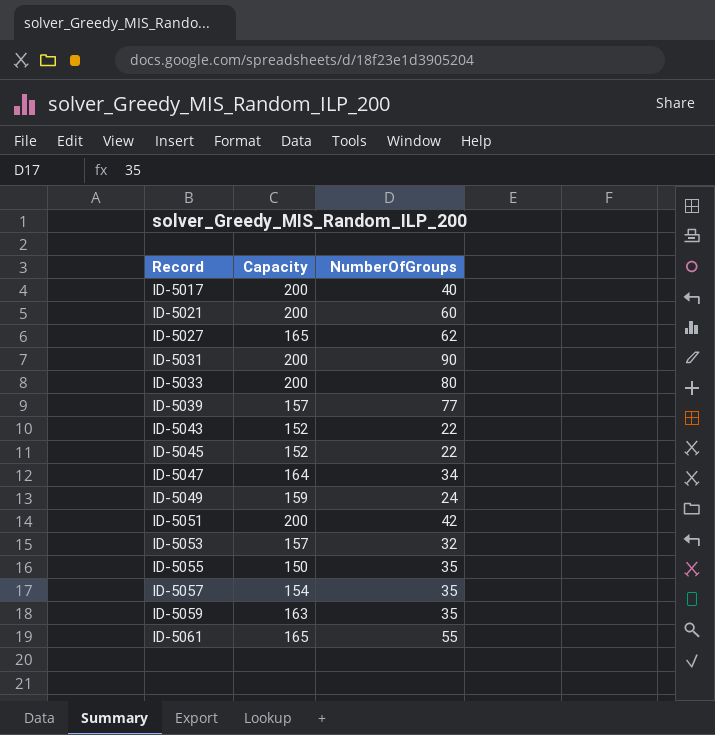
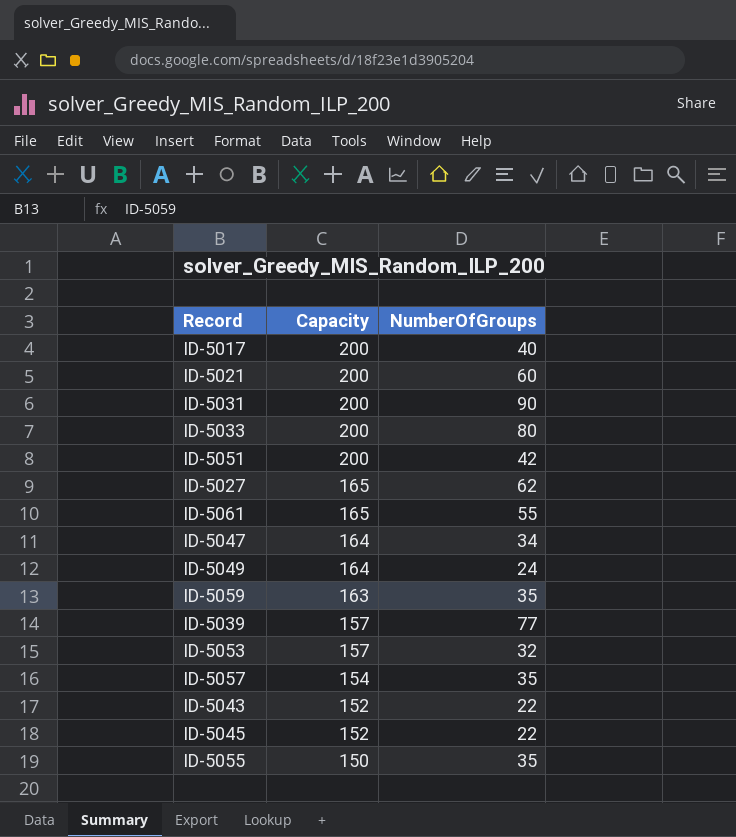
row order: Record ascending -> Capacity descending
ID-5049 | Capacity: 159 -> 164

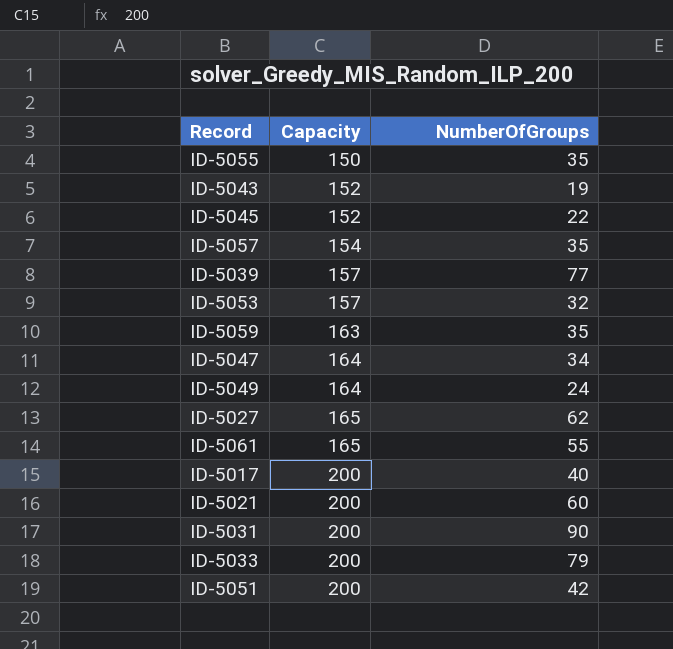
row order: Capacity descending -> Capacity ascending
ID-5043 | NumberOfGroups: 22 -> 19
ID-5033 | NumberOfGroups: 80 -> 79

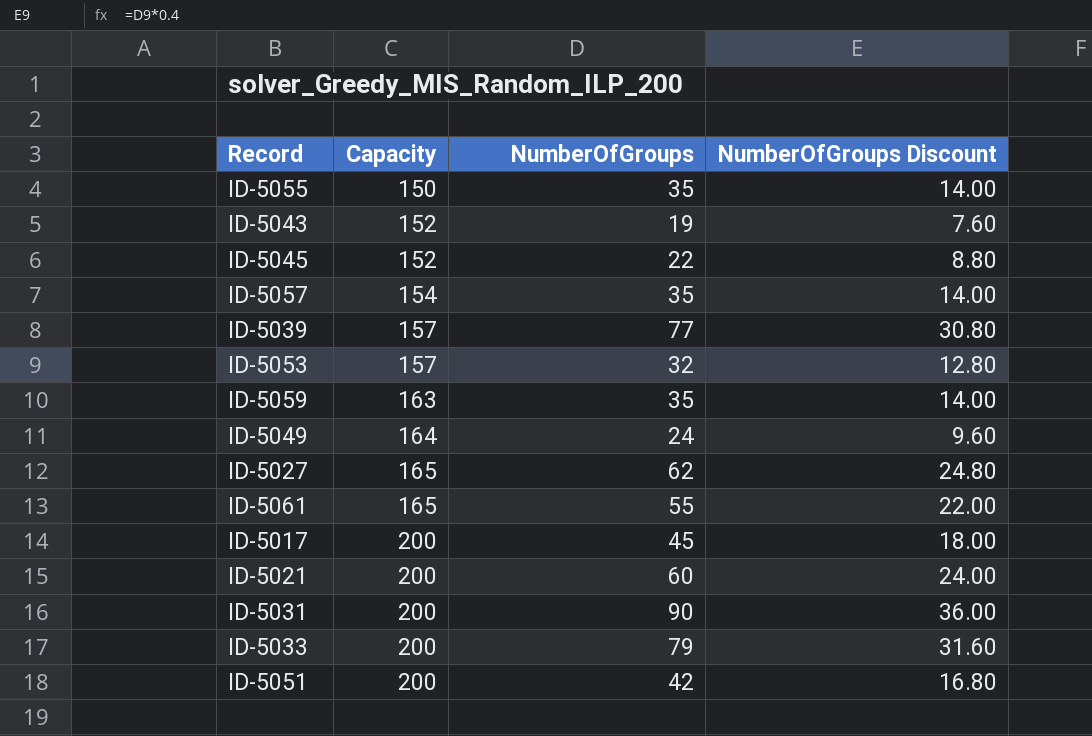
column NumberOfGroups Discount | formula: none -> [NumberOfGroups] * 0.4
row ID-5047: 164 | 34 -> none
ID-5017 | NumberOfGroups: 40 -> 45

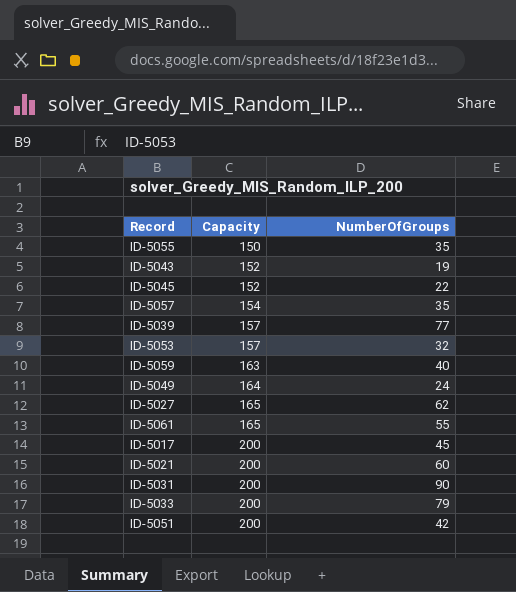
column NumberOfGroups Discount | formula: [NumberOfGroups] * 0.4 -> none
ID-5059 | NumberOfGroups: 35 -> 40

